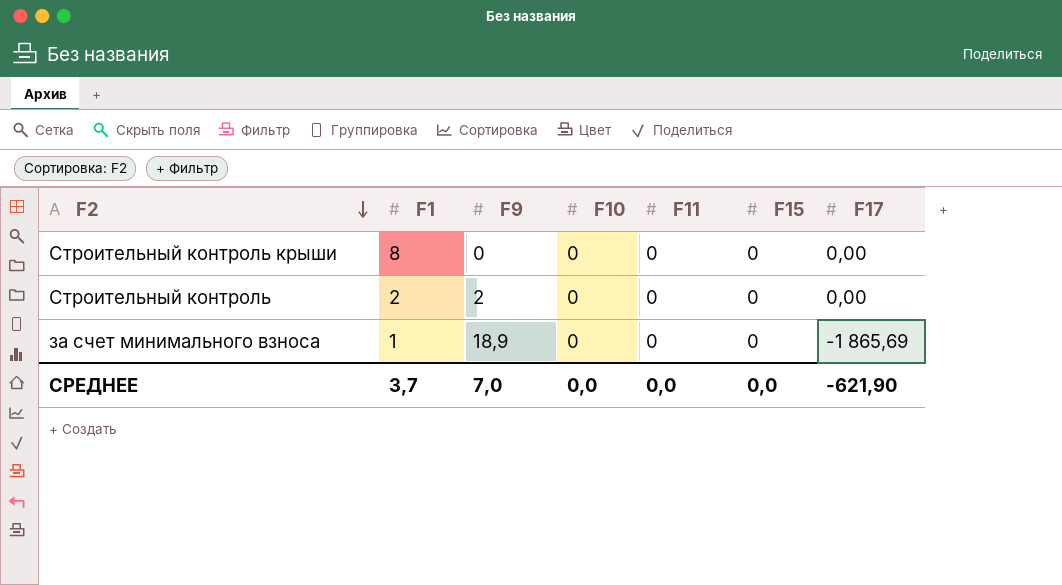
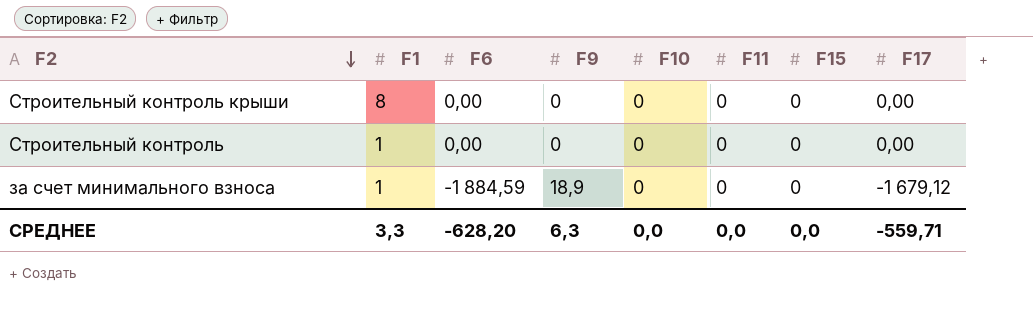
column F6 | position: none -> 3
Строительный контроль | F1: 2 -> 1
Строительный контроль | F9: 2 -> 0
за счет минимального взноса | F17: -1 865,69 -> -1 679,12
СРЕДНЕЕ | F1: 3,7 -> 3,3
СРЕДНЕЕ | F9: 7,0 -> 6,3
СРЕДНЕЕ | F17: -621,90 -> -559,71

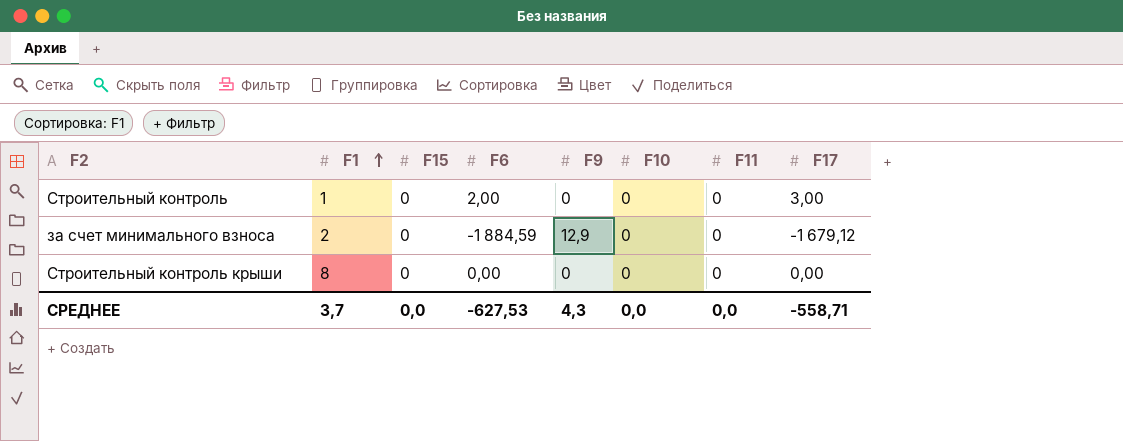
row order: F2 descending -> F1 ascending
column F15 | position: 7 -> 3
Строительный контроль | F6: 0,00 -> 2,00
Строительный контроль | F17: 0,00 -> 3,00
за счет минимального взноса | F1: 1 -> 2
за счет минимального взноса | F9: 18,9 -> 12,9
СРЕДНЕЕ | F1: 3,3 -> 3,7
СРЕДНЕЕ | F6: -628,20 -> -627,53
СРЕДНЕЕ | F9: 6,3 -> 4,3
СРЕДНЕЕ | F17: -559,71 -> -558,71

